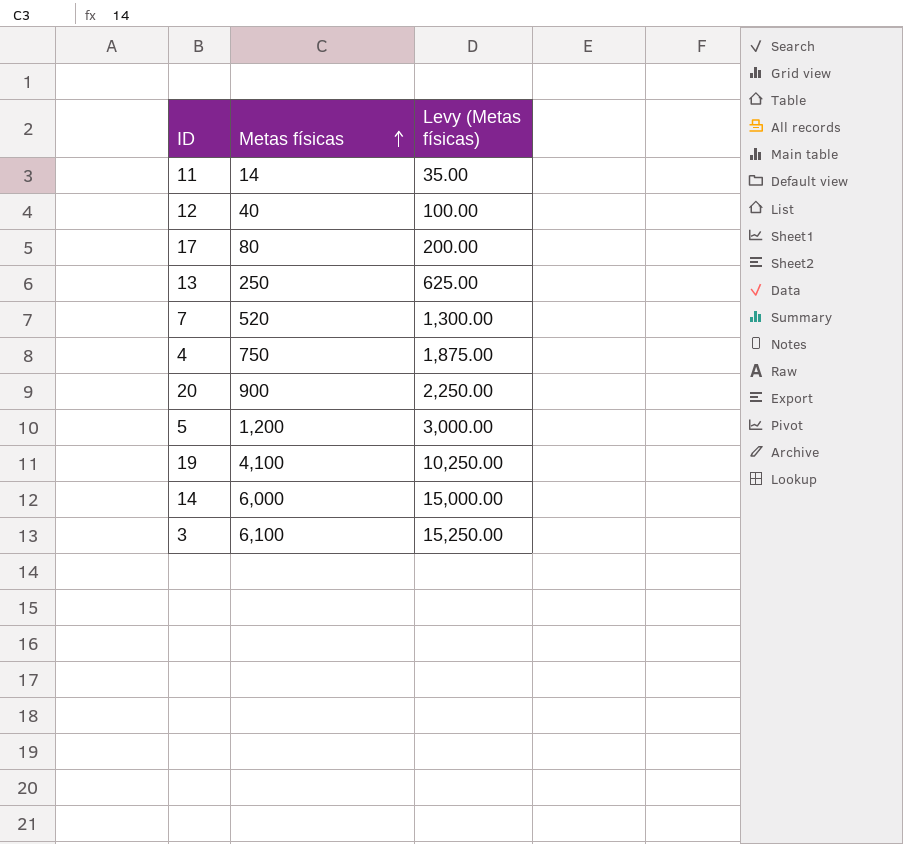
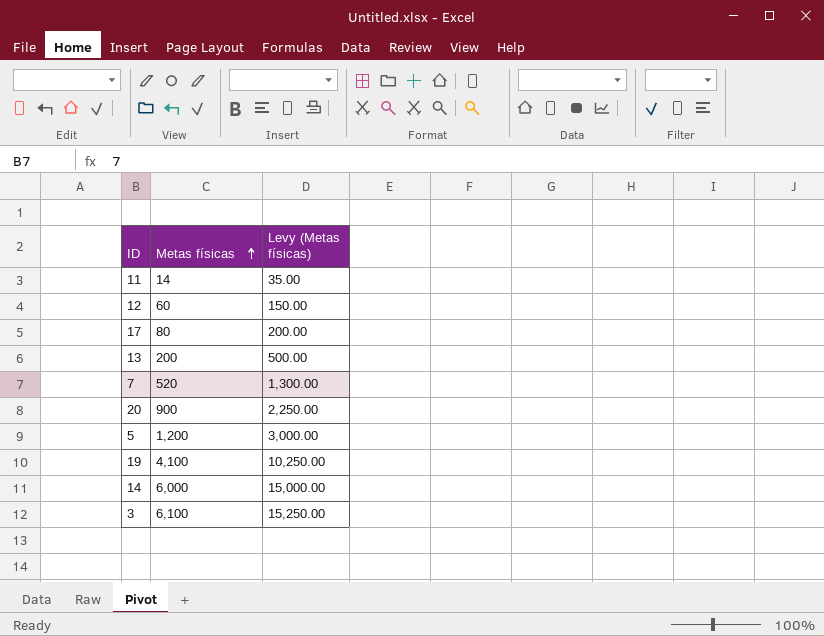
row 4: 750 | 1,875.00 -> none
12 | Metas físicas: 40 -> 60
12 | Levy (Metas físicas): 100.00 -> 150.00
13 | Metas físicas: 250 -> 200
13 | Levy (Metas físicas): 625.00 -> 500.00

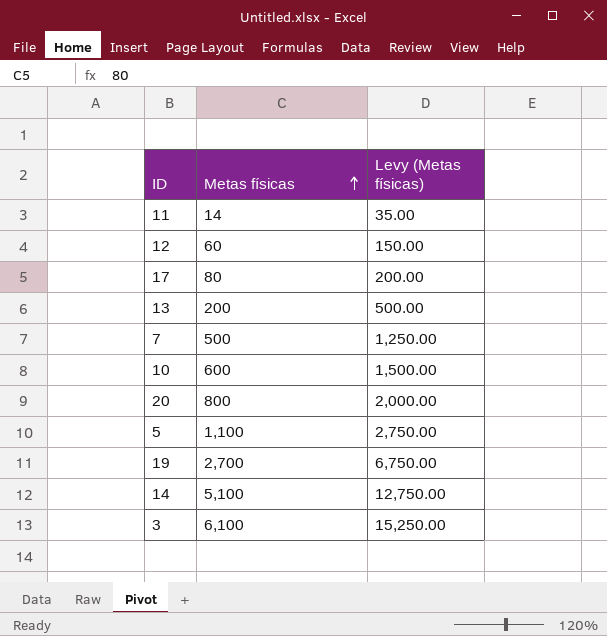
7 | Metas físicas: 520 -> 500
7 | Levy (Metas físicas): 1,300.00 -> 1,250.00
row 10: none -> 600 | 1,500.00
20 | Metas físicas: 900 -> 800
20 | Levy (Metas físicas): 2,250.00 -> 2,000.00
5 | Metas físicas: 1,200 -> 1,100
5 | Levy (Metas físicas): 3,000.00 -> 2,750.00
19 | Metas físicas: 4,100 -> 2,700
19 | Levy (Metas físicas): 10,250.00 -> 6,750.00
14 | Metas físicas: 6,000 -> 5,100
14 | Levy (Metas físicas): 15,000.00 -> 12,750.00

